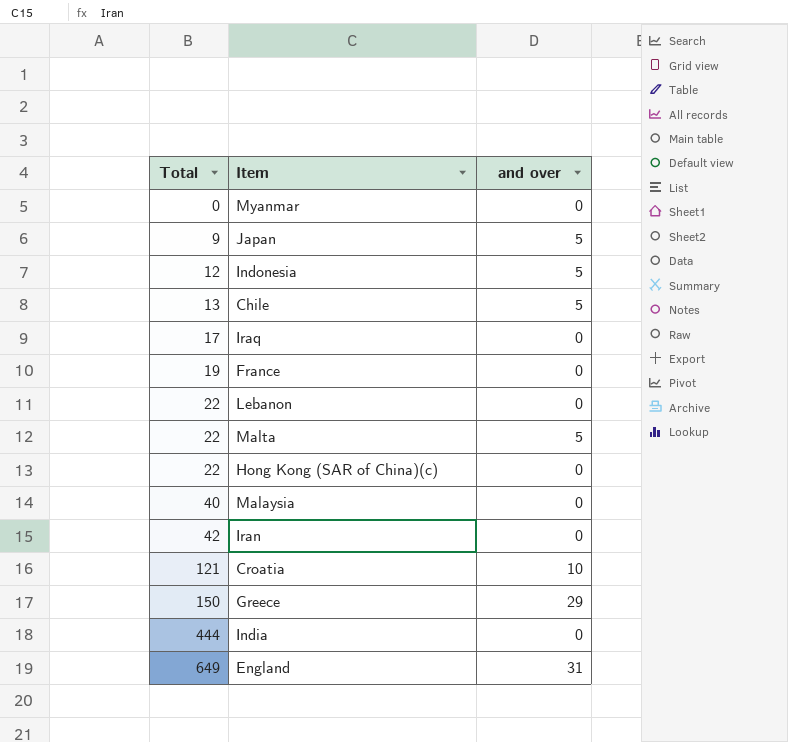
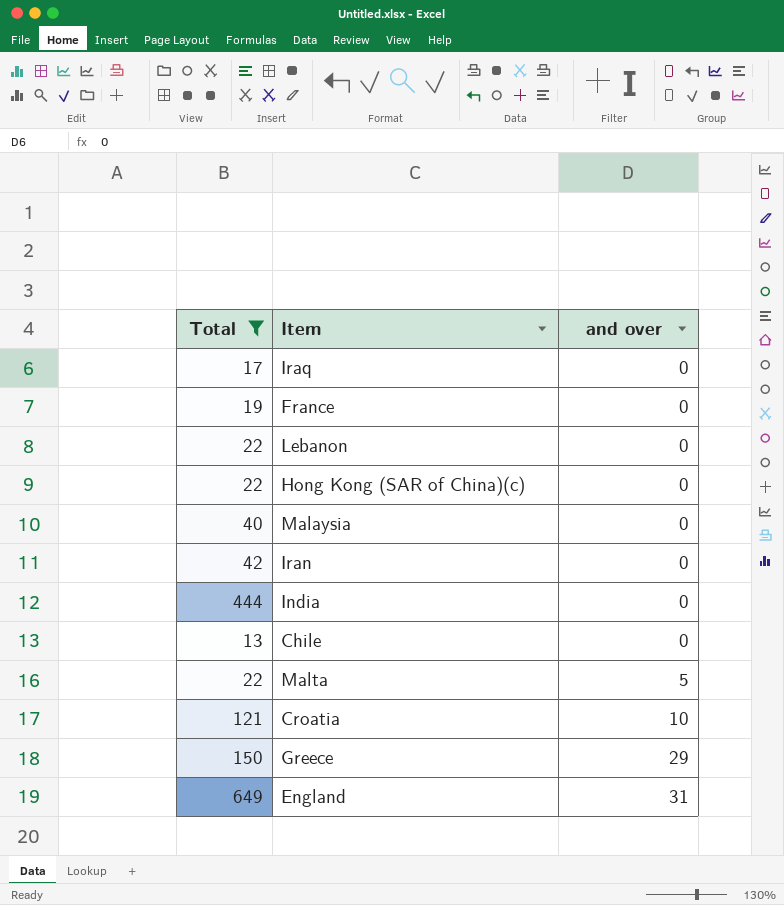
filter: none -> Total >= 13
row order: Total ascending -> and over ascending
Chile | and over: 5 -> 0

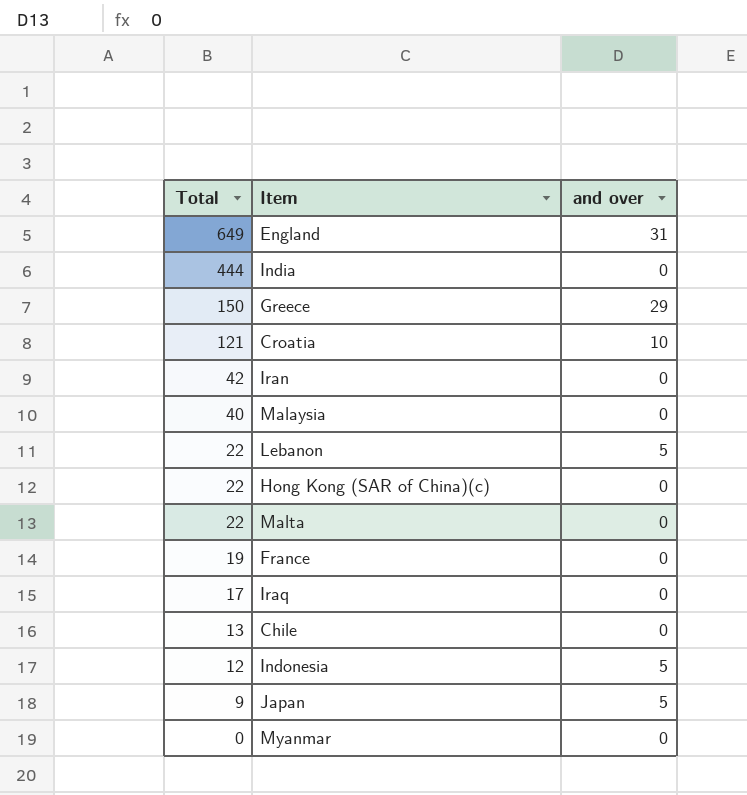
filter: Total >= 13 -> none
row order: and over ascending -> Total descending
Lebanon | and over: 0 -> 5
Malta | and over: 5 -> 0

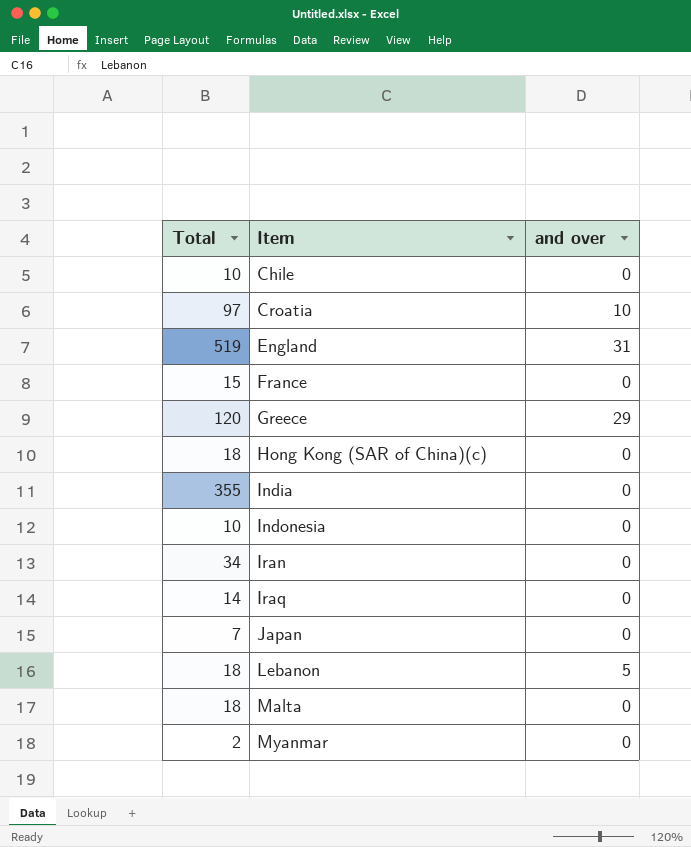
row order: Total descending -> Item ascending
row Malaysia: 40 | 0 -> none
Chile | Total: 13 -> 10
Croatia | Total: 121 -> 97
England | Total: 649 -> 519
France | Total: 19 -> 15
Greece | Total: 150 -> 120
Hong Kong (SAR of China)(c) | Total: 22 -> 18
India | Total: 444 -> 355
Indonesia | Total: 12 -> 10
Indonesia | and over: 5 -> 0
Iran | Total: 42 -> 34
Iraq | Total: 17 -> 14
Japan | Total: 9 -> 7
Japan | and over: 5 -> 0
Lebanon | Total: 22 -> 18
Malta | Total: 22 -> 18
Myanmar | Total: 0 -> 2

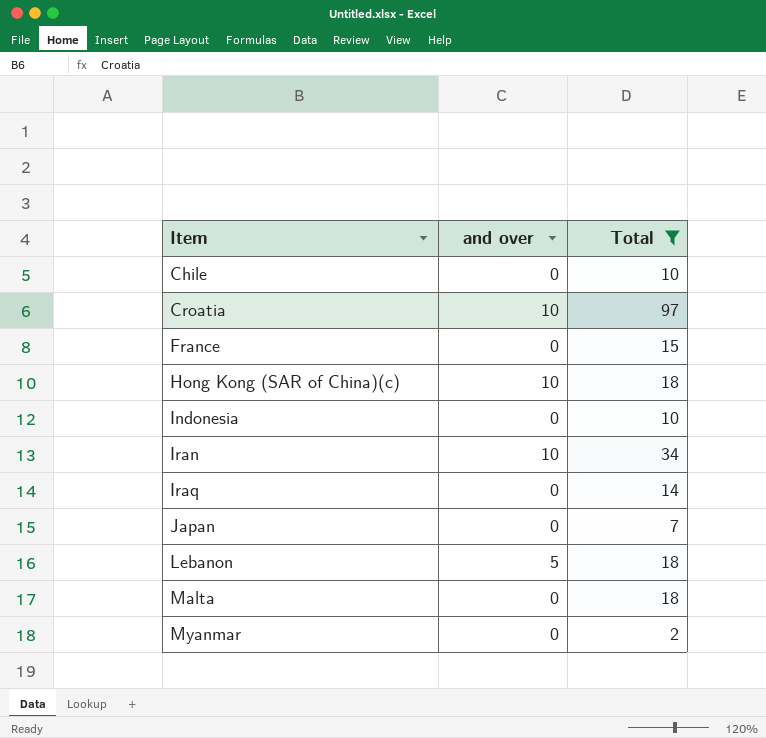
filter: none -> Total <= 97
column Total | position: 1 -> 3
Hong Kong (SAR of China)(c) | and over: 0 -> 10
Iran | and over: 0 -> 10

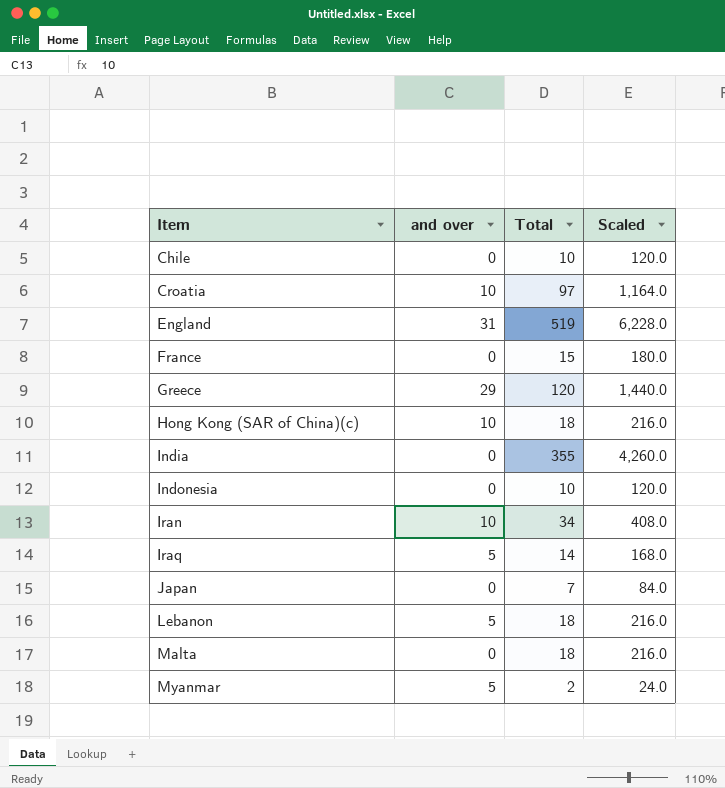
filter: Total <= 97 -> none
column Scaled | formula: none -> [Total] * 12
Iraq | and over: 0 -> 5
Myanmar | and over: 0 -> 5

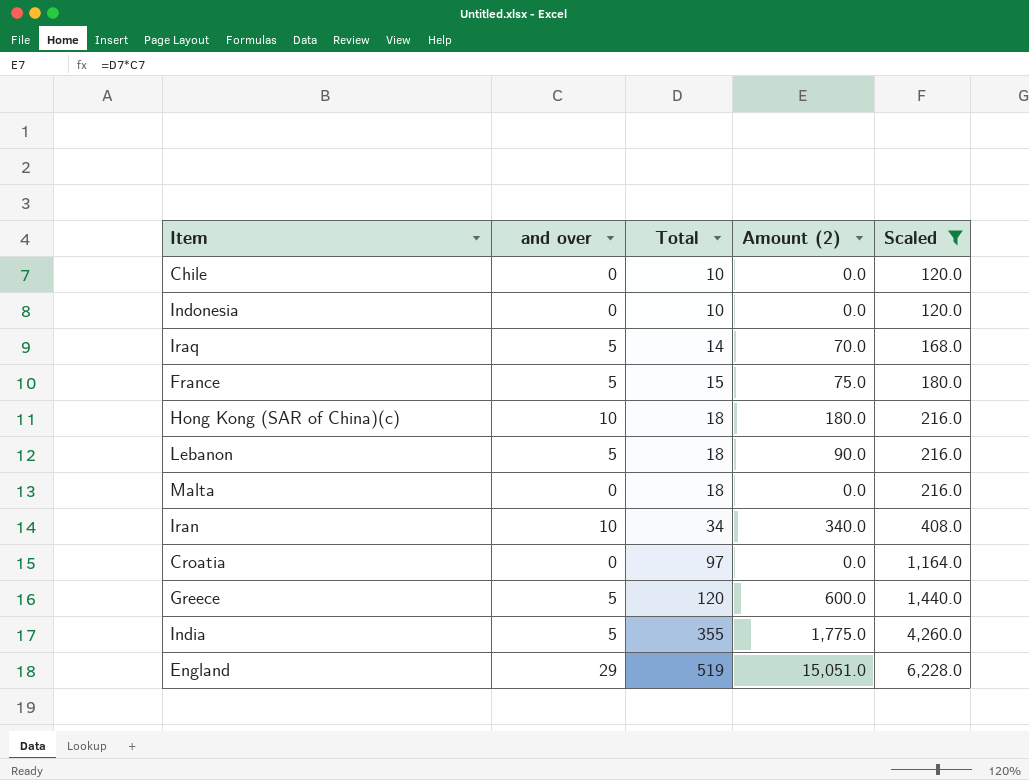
filter: none -> Scaled >= 120.0
row order: Item ascending -> Total ascending
column Amount (2) | formula: none -> [and over] * [Total]
France | and over: 0 -> 5
Croatia | and over: 10 -> 0
Greece | and over: 29 -> 5
India | and over: 0 -> 5
England | and over: 31 -> 29

